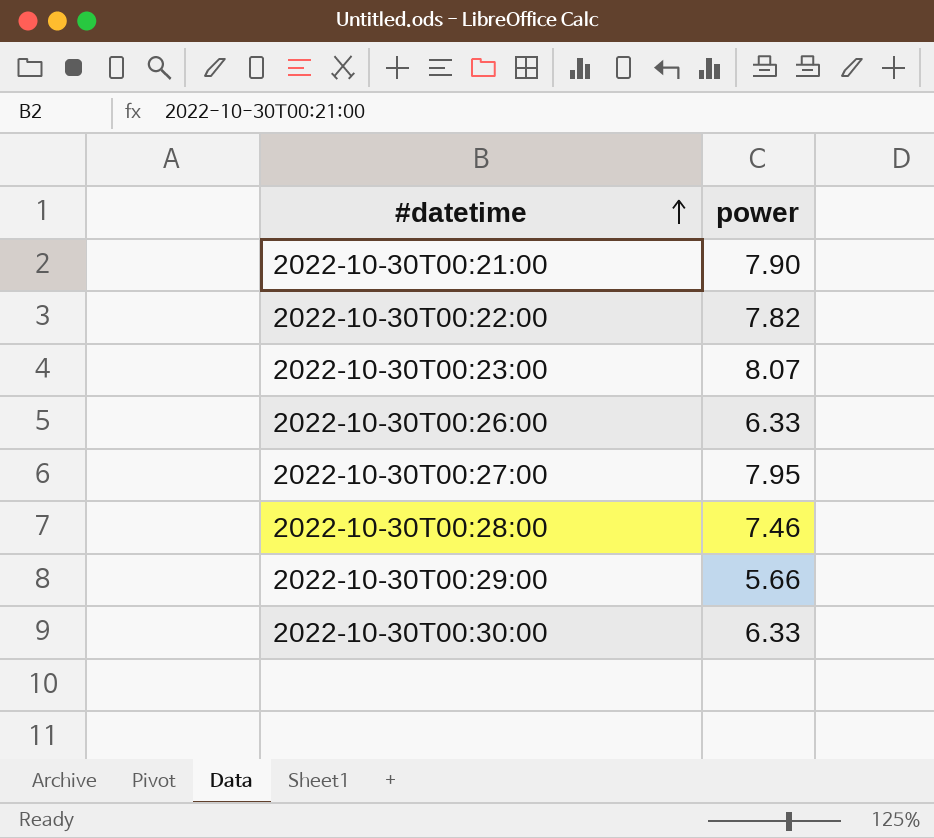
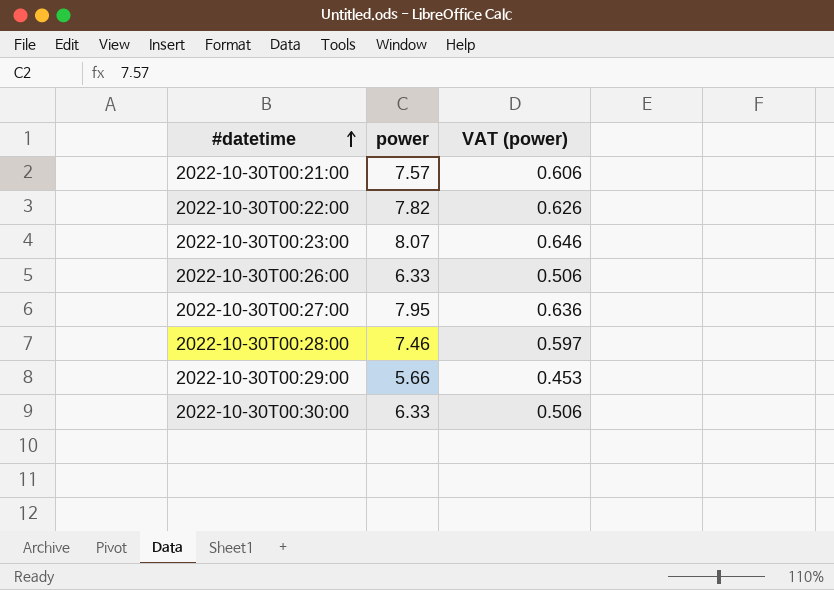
column VAT (power) | formula: none -> [power] * 0.08
2022-10-30T00:21:00 | power: 7.90 -> 7.57

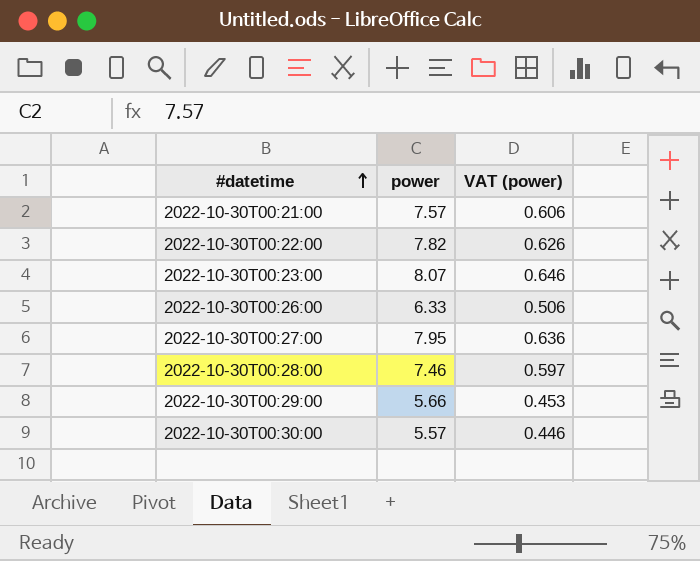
2022-10-30T00:30:00 | power: 6.33 -> 5.57
2022-10-30T00:30:00 | VAT (power): 0.506 -> 0.446

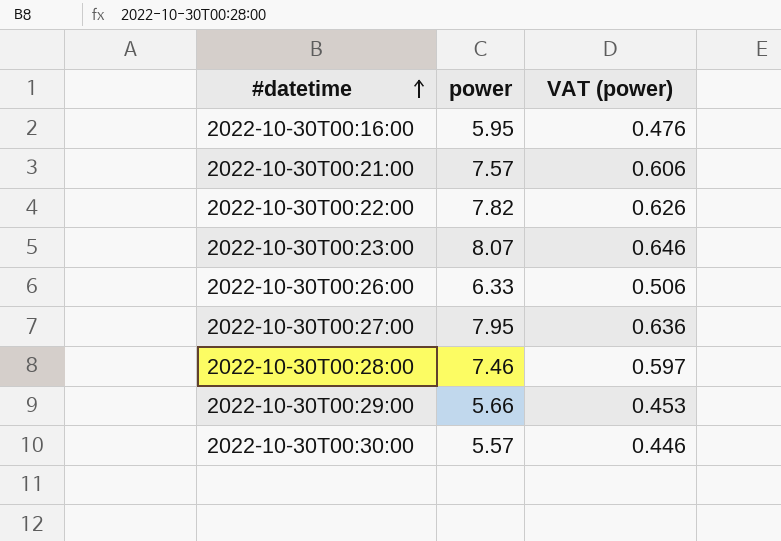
row 2022-10-30T00:16:00: none -> 5.95 | 0.476

